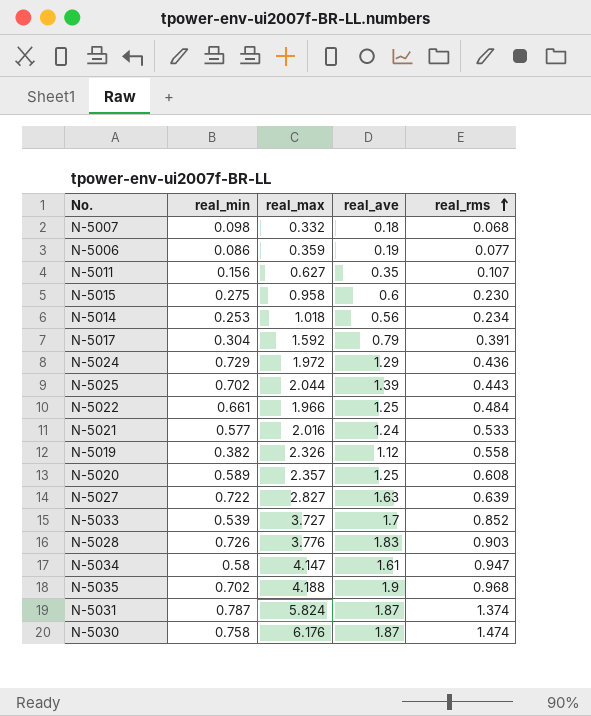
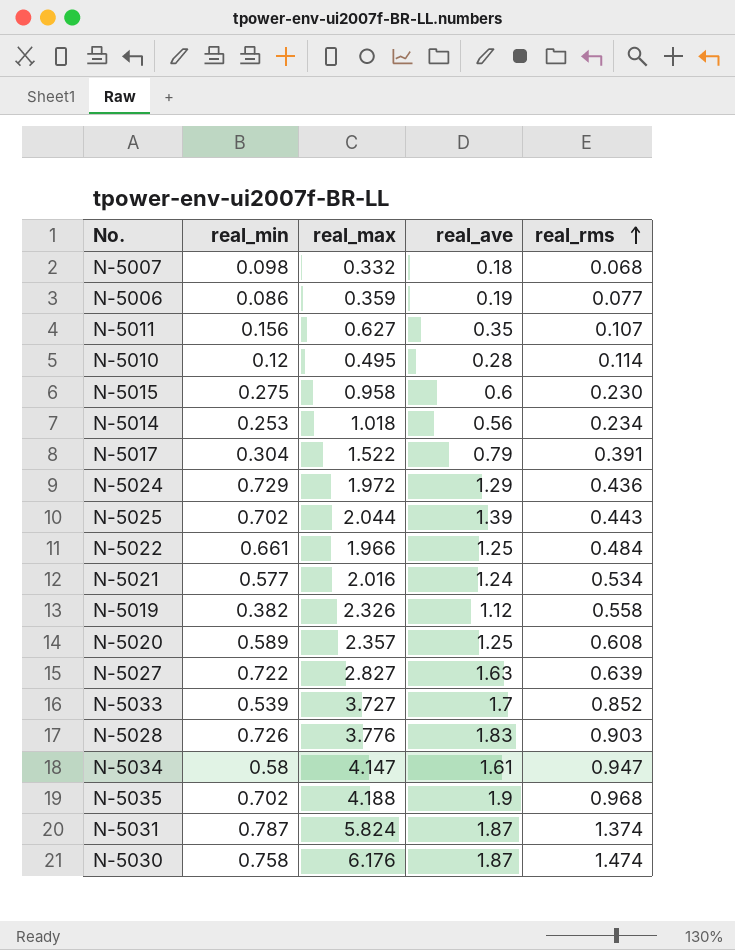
row N-5010: none -> 0.12 | 0.495 | 0.28 | 0.114
N-5017 | real_max: 1.592 -> 1.522
N-5021 | real_rms: 0.533 -> 0.534

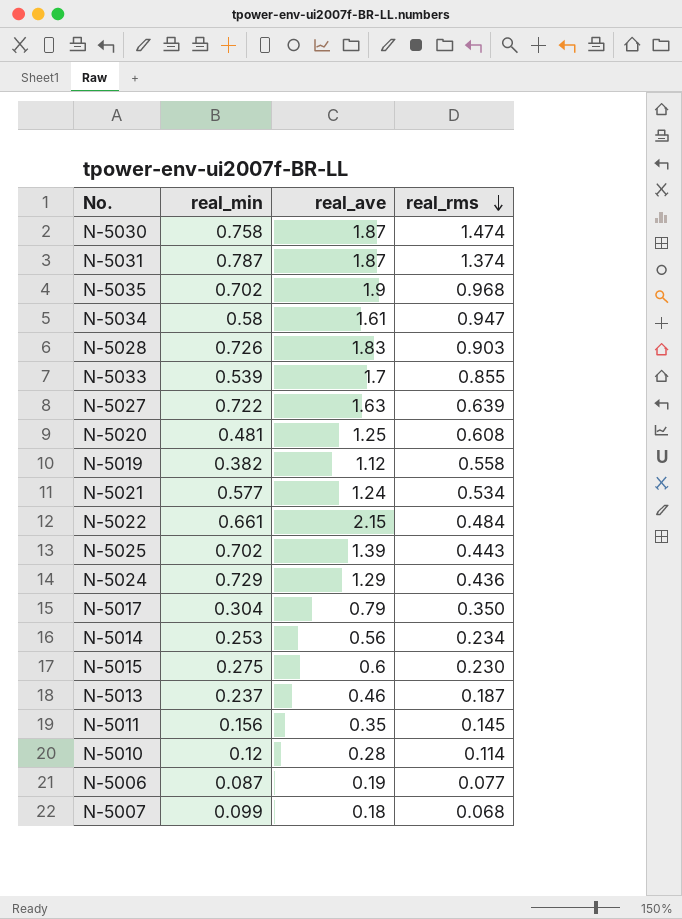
row order: real_rms ascending -> real_rms descending
column real_max | position: 3 -> none
N-5033 | real_rms: 0.852 -> 0.855
N-5020 | real_min: 0.589 -> 0.481
N-5022 | real_ave: 1.25 -> 2.15
N-5017 | real_rms: 0.391 -> 0.350
row N-5013: none -> 0.237 | 0.46 | 0.187
N-5011 | real_rms: 0.107 -> 0.145
N-5006 | real_min: 0.086 -> 0.087
N-5007 | real_min: 0.098 -> 0.099

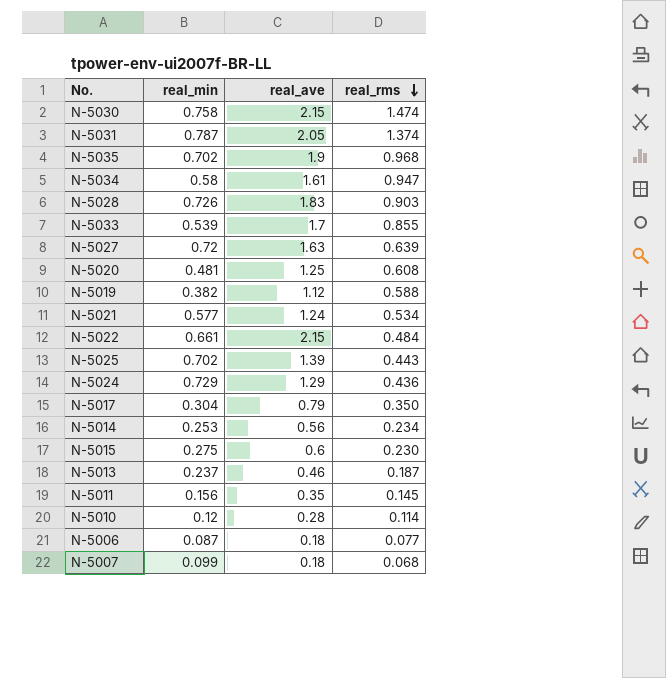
N-5030 | real_ave: 1.87 -> 2.15
N-5031 | real_ave: 1.87 -> 2.05
N-5027 | real_min: 0.722 -> 0.72
N-5019 | real_rms: 0.558 -> 0.588
N-5006 | real_ave: 0.19 -> 0.18

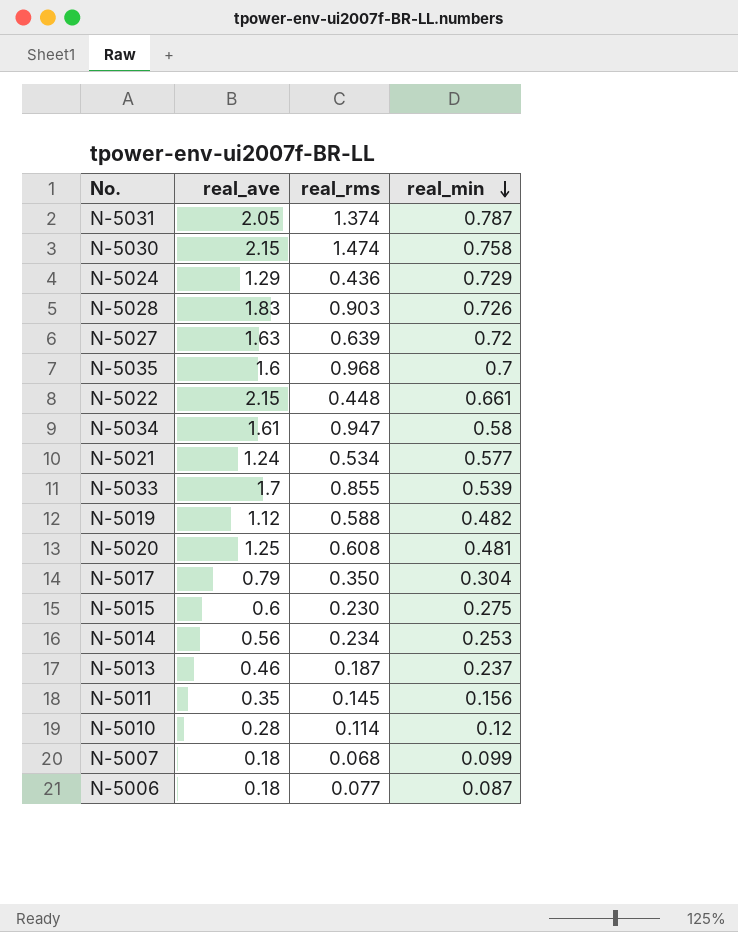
row order: real_rms descending -> real_min descending
column real_min | position: 2 -> 4
row N-5025: 0.702 | 1.39 | 0.443 -> none
N-5035 | real_ave: 1.9 -> 1.6
N-5035 | real_min: 0.702 -> 0.7
N-5022 | real_rms: 0.484 -> 0.448
N-5019 | real_min: 0.382 -> 0.482

